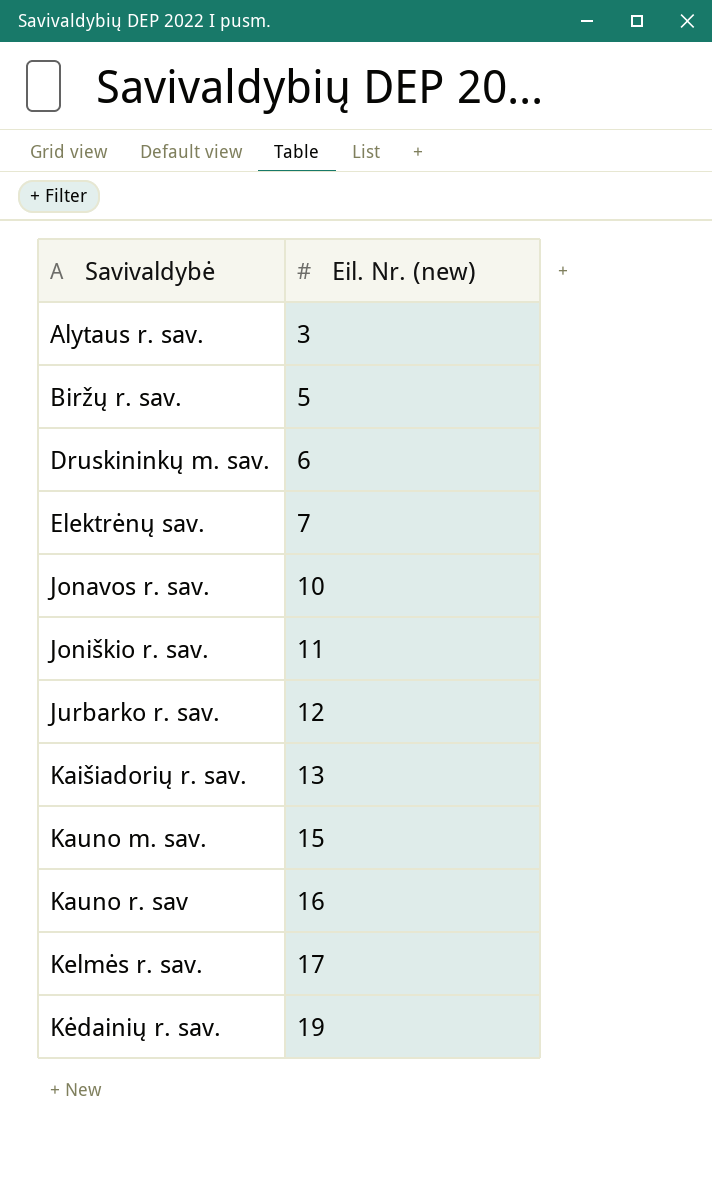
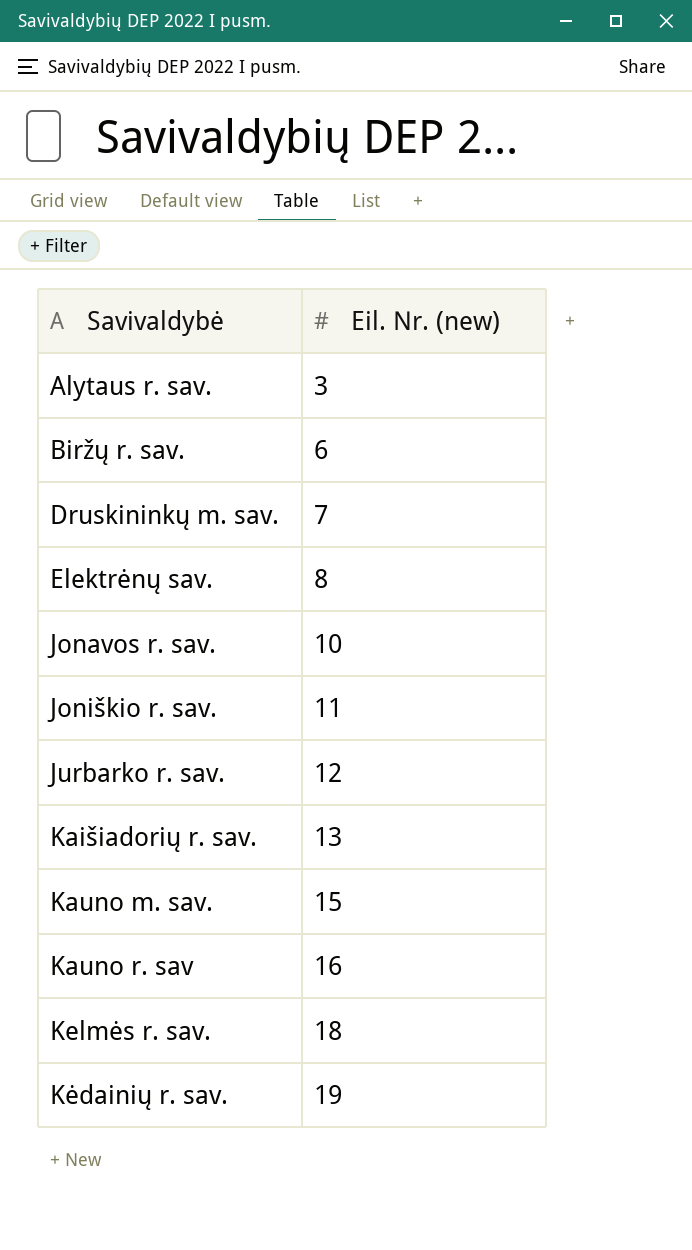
Biržų r. sav. | Eil. Nr. (new): 5 -> 6
Druskininkų m. sav. | Eil. Nr. (new): 6 -> 7
Elektrėnų sav. | Eil. Nr. (new): 7 -> 8
Kelmės r. sav. | Eil. Nr. (new): 17 -> 18

